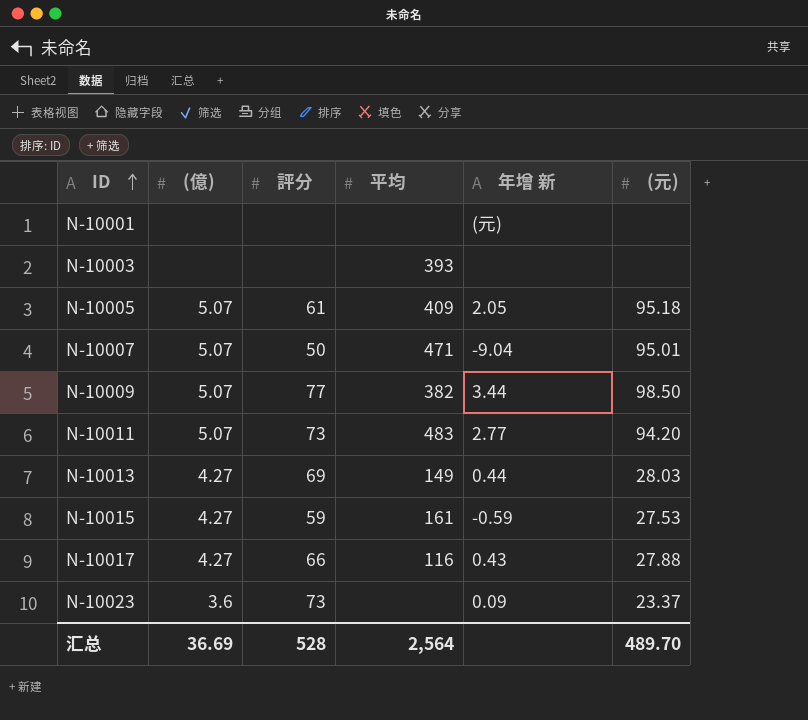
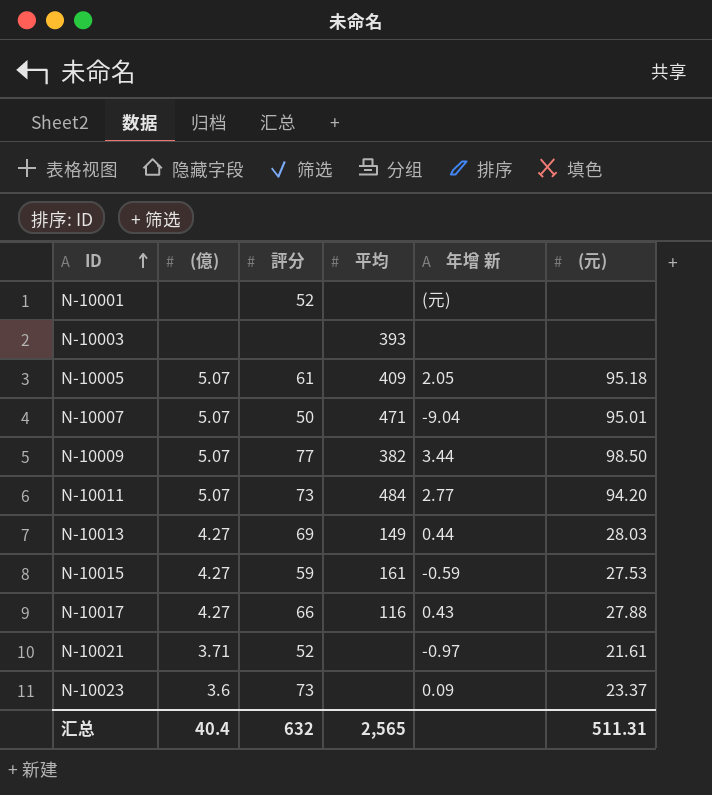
N-10001 | 評分: none -> 52
N-10011 | 平均: 483 -> 484
row N-10021: none -> 3.71 | 52 | none | -0.97 | 21.61
汇总 | (億): 36.69 -> 40.4
汇总 | 評分: 528 -> 632
汇总 | 平均: 2,564 -> 2,565
汇总 | (元): 489.70 -> 511.31

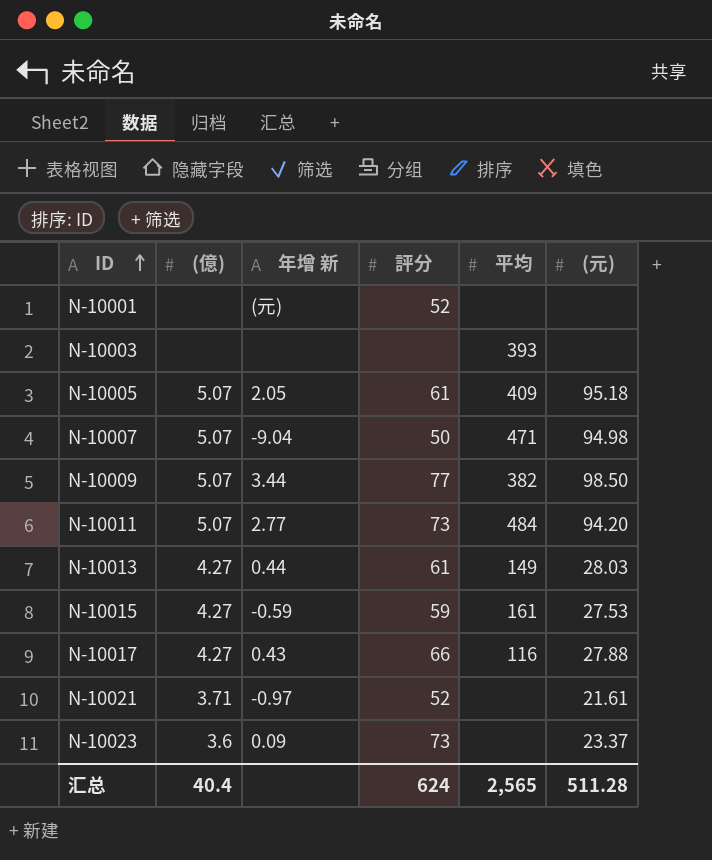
column 年增 新 | position: 5 -> 3
N-10007 | (元): 95.01 -> 94.98
N-10013 | 評分: 69 -> 61
汇总 | 評分: 632 -> 624
汇总 | (元): 511.31 -> 511.28

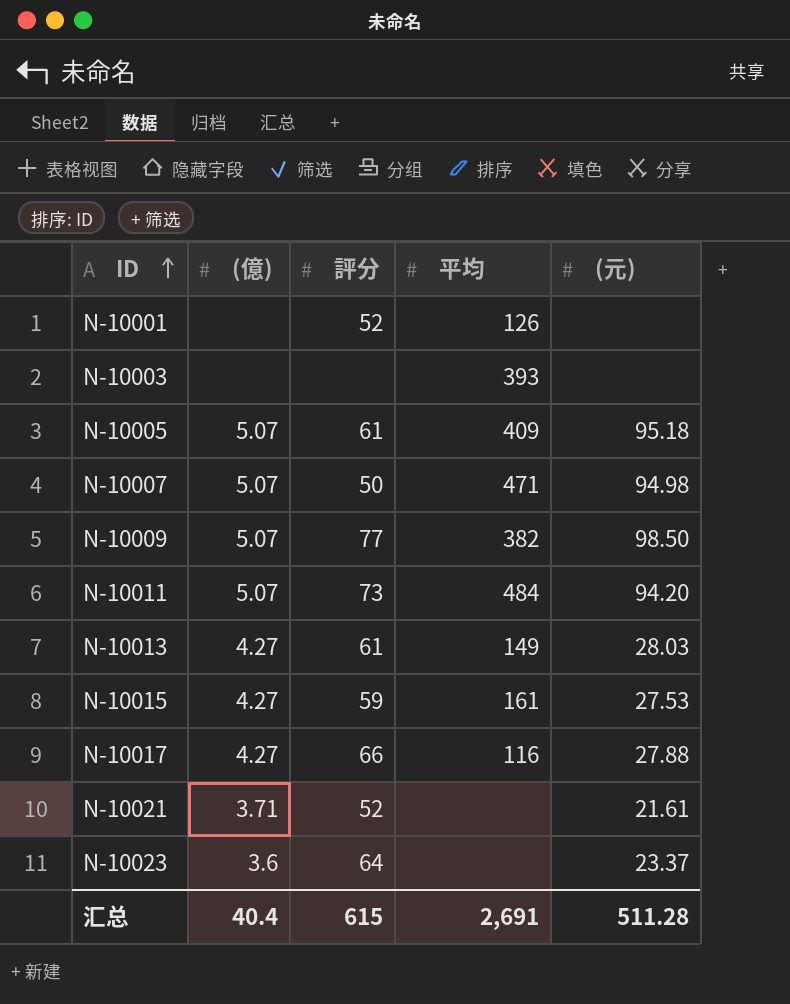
column 年增 新 | position: 3 -> none
N-10001 | 平均: none -> 126
N-10023 | 評分: 73 -> 64
汇总 | 評分: 624 -> 615
汇总 | 平均: 2,565 -> 2,691

